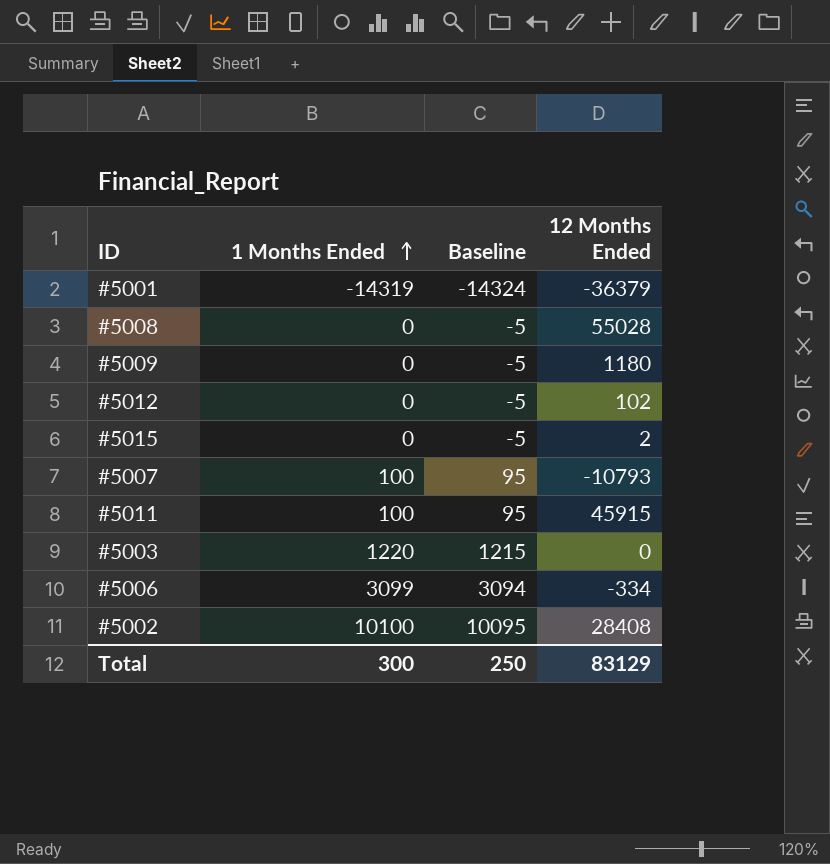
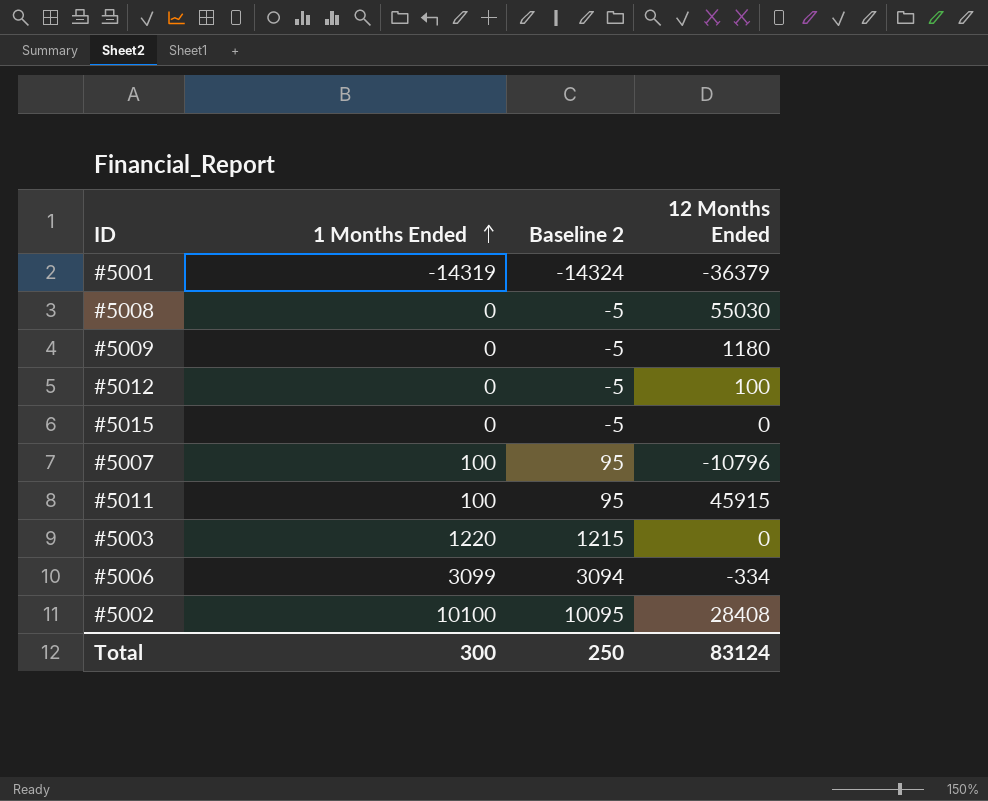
column name: Baseline -> Baseline 2
#5008 | 12 Months Ended: 55028 -> 55030
#5012 | 12 Months Ended: 102 -> 100
#5015 | 12 Months Ended: 2 -> 0
#5007 | 12 Months Ended: -10793 -> -10796
Total | 12 Months Ended: 83129 -> 83124

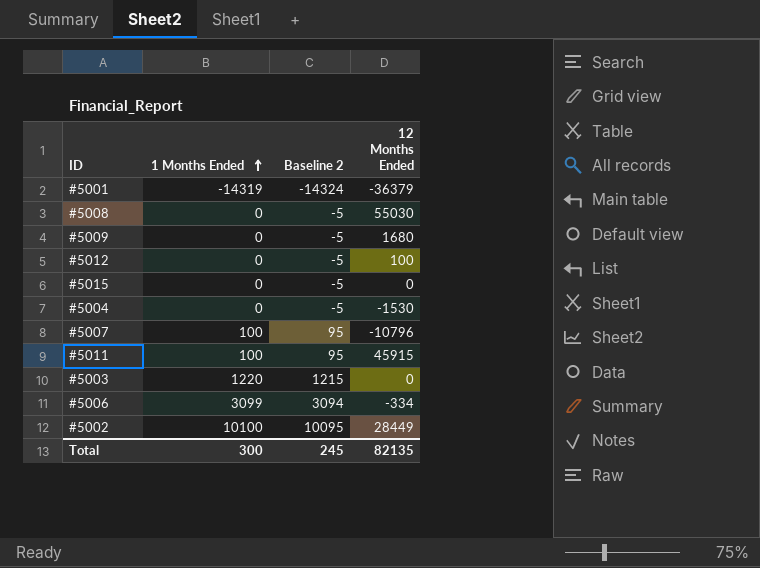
#5009 | 12 Months Ended: 1180 -> 1680
row #5004: none -> 0 | -5 | -1530
#5002 | 12 Months Ended: 28408 -> 28449
Total | Baseline 2: 250 -> 245
Total | 12 Months Ended: 83124 -> 82135

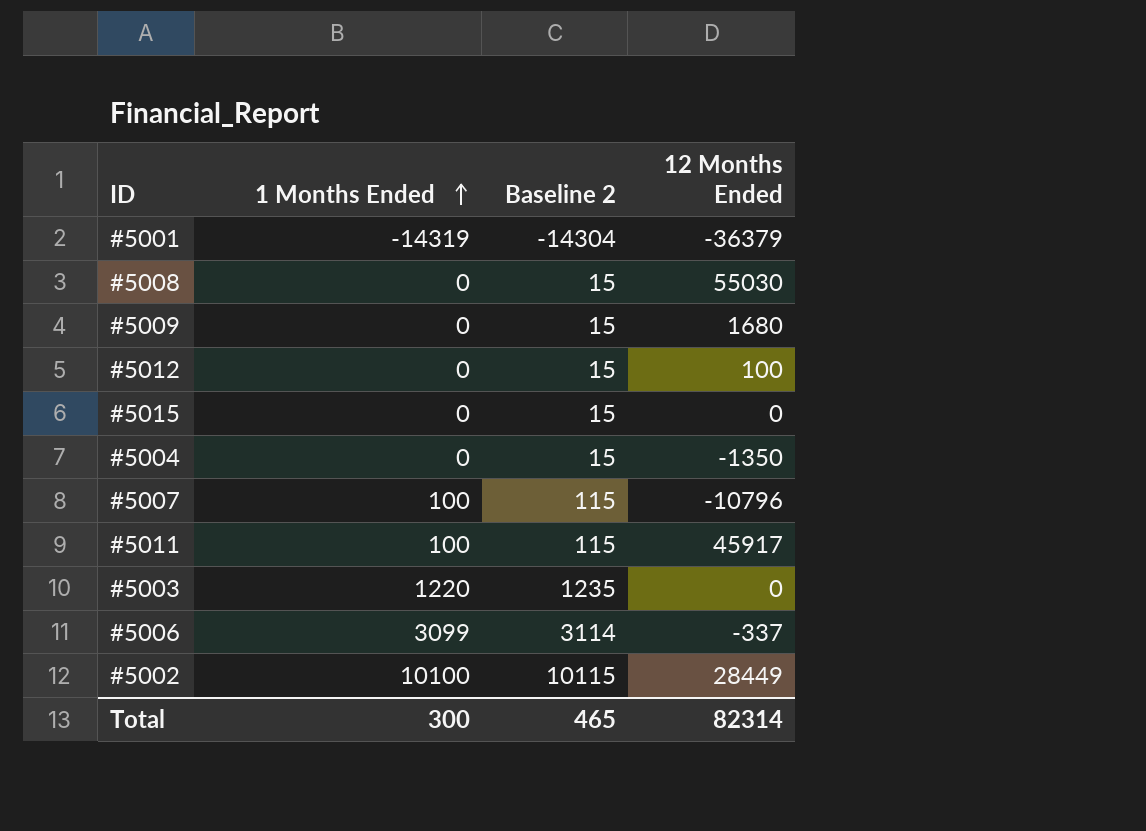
column Baseline 2 | formula: [1 Months Ended] - 5 -> [1 Months Ended] + 15
#5004 | 12 Months Ended: -1530 -> -1350
#5011 | 12 Months Ended: 45915 -> 45917
#5006 | 12 Months Ended: -334 -> -337
Total | Baseline 2: 245 -> 465
Total | 12 Months Ended: 82135 -> 82314

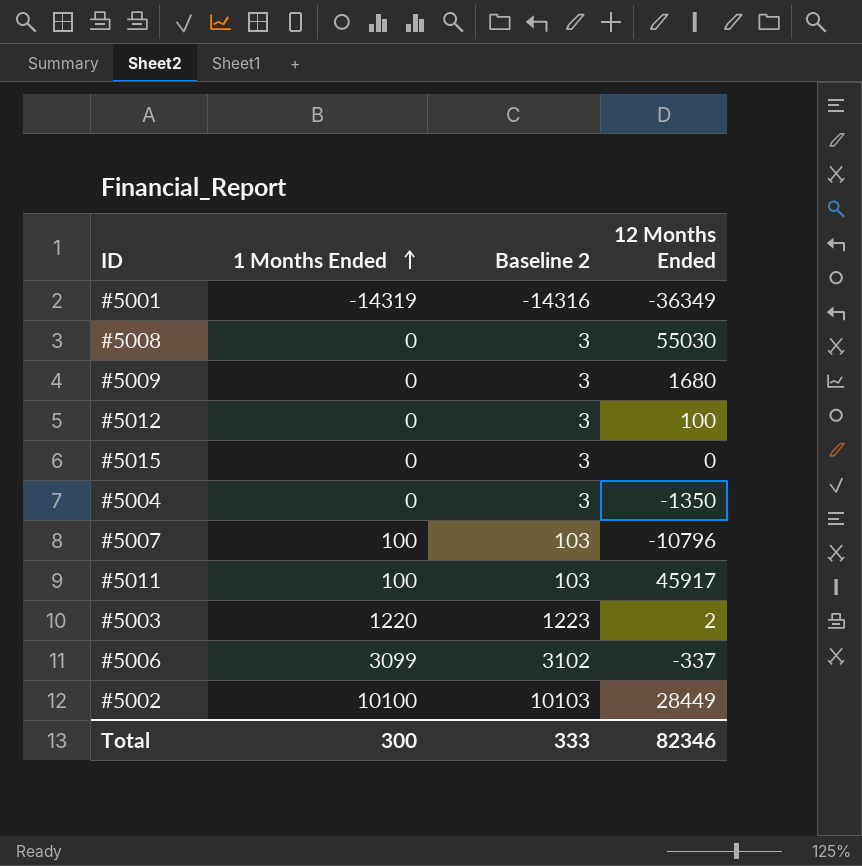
column Baseline 2 | formula: [1 Months Ended] + 15 -> [1 Months Ended] + 3
#5001 | 12 Months Ended: -36379 -> -36349
#5003 | 12 Months Ended: 0 -> 2
Total | Baseline 2: 465 -> 333
Total | 12 Months Ended: 82314 -> 82346

